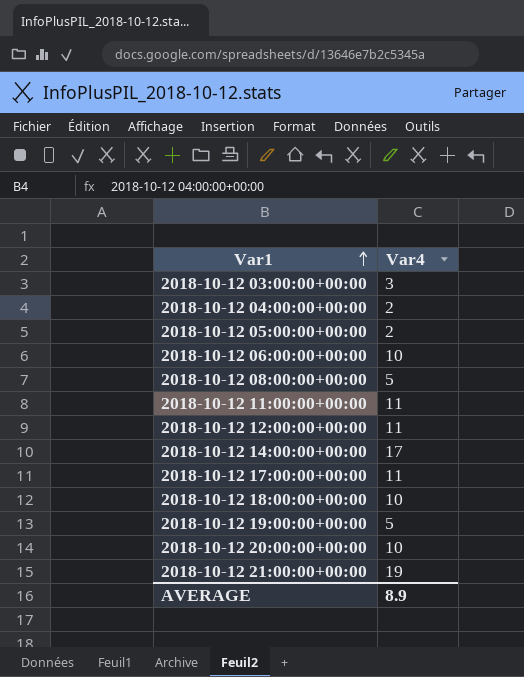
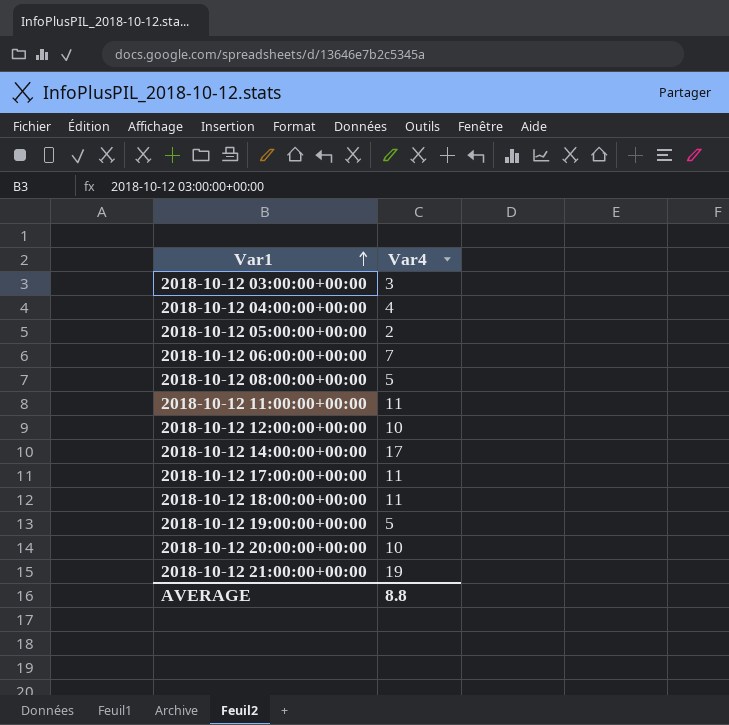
2018-10-12 04:00:00+00:00 | Var4: 2 -> 4
2018-10-12 06:00:00+00:00 | Var4: 10 -> 7
2018-10-12 12:00:00+00:00 | Var4: 11 -> 10
2018-10-12 18:00:00+00:00 | Var4: 10 -> 11
AVERAGE | Var4: 8.9 -> 8.8

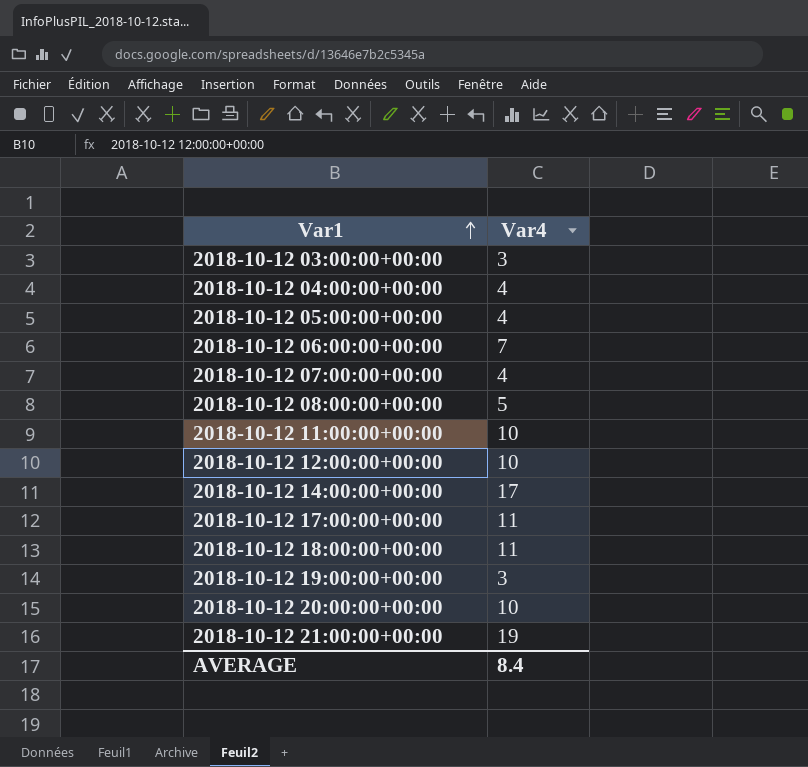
2018-10-12 05:00:00+00:00 | Var4: 2 -> 4
row 2018-10-12 07:00:00+00:00: none -> 4
2018-10-12 11:00:00+00:00 | Var4: 11 -> 10
2018-10-12 19:00:00+00:00 | Var4: 5 -> 3
AVERAGE | Var4: 8.8 -> 8.4

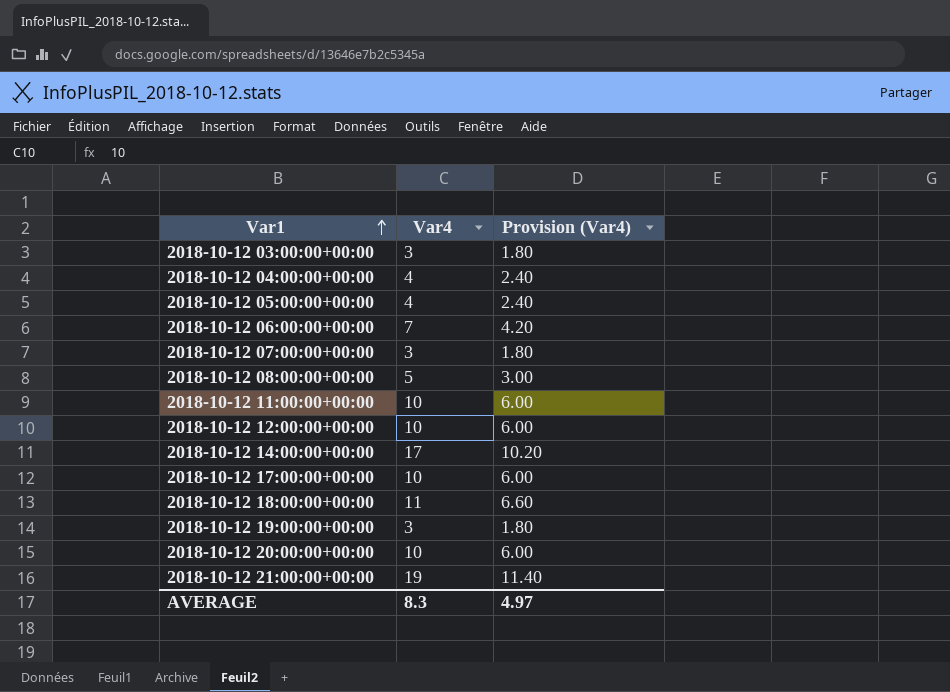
column Provision (Var4) | formula: none -> [Var4] * 0.6
2018-10-12 07:00:00+00:00 | Var4: 4 -> 3
2018-10-12 17:00:00+00:00 | Var4: 11 -> 10
AVERAGE | Var4: 8.4 -> 8.3

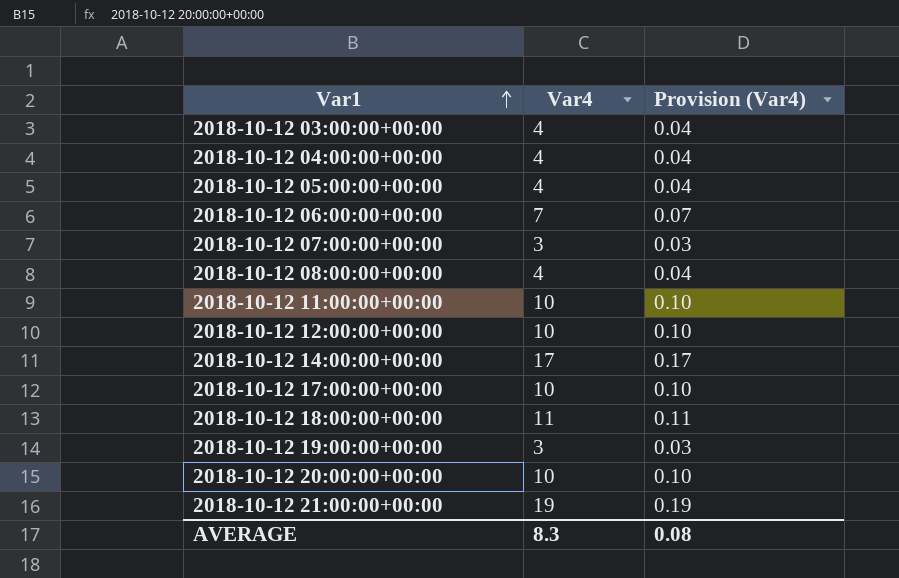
column Provision (Var4) | formula: [Var4] * 0.6 -> [Var4] * 0.01
2018-10-12 03:00:00+00:00 | Var4: 3 -> 4
2018-10-12 08:00:00+00:00 | Var4: 5 -> 4
AVERAGE | Provision (Var4): 4.97 -> 0.08

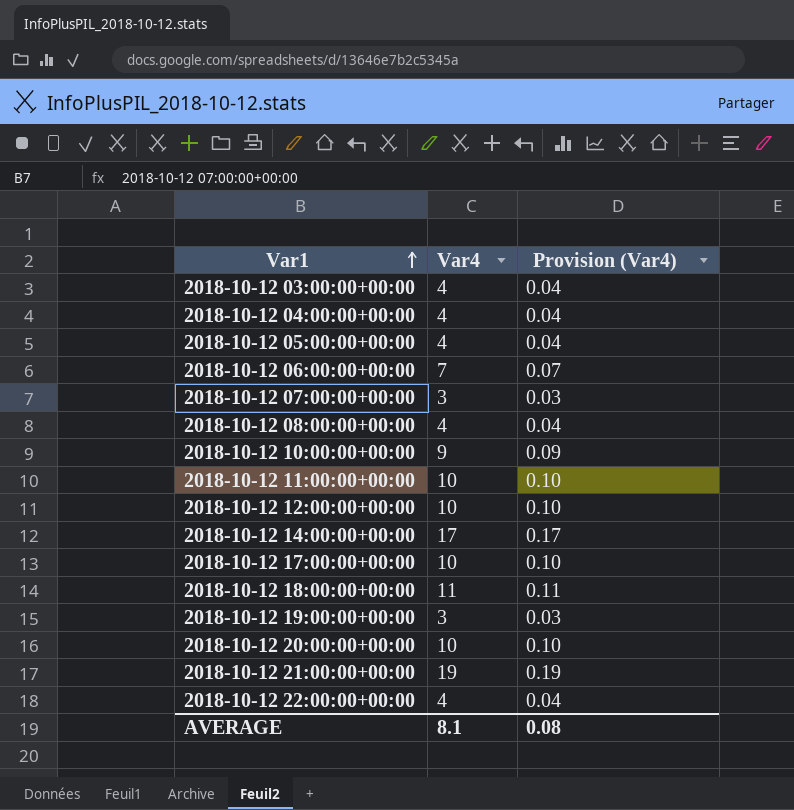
row 2018-10-12 10:00:00+00:00: none -> 9 | 0.09
row 2018-10-12 22:00:00+00:00: none -> 4 | 0.04
AVERAGE | Var4: 8.3 -> 8.1

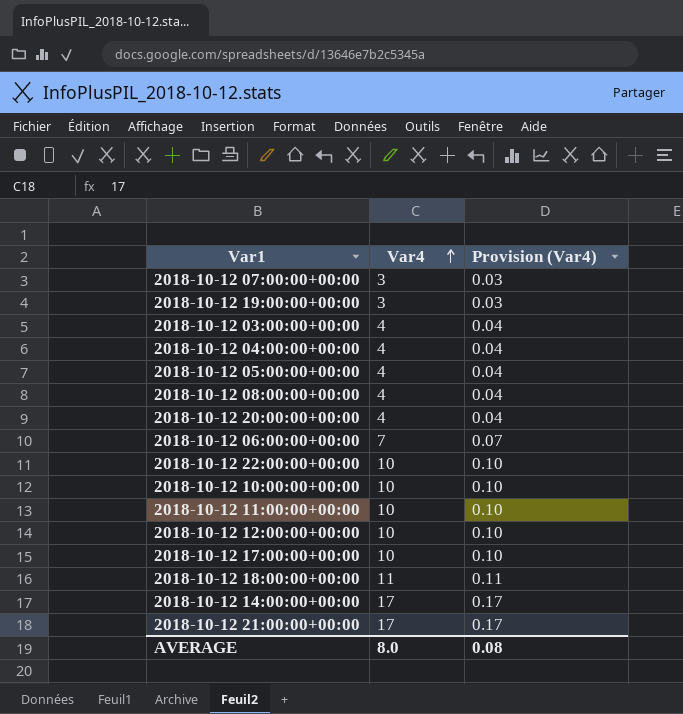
row order: Var1 ascending -> Var4 ascending
2018-10-12 20:00:00+00:00 | Var4: 10 -> 4
2018-10-12 20:00:00+00:00 | Provision (Var4): 0.10 -> 0.04
2018-10-12 22:00:00+00:00 | Var4: 4 -> 10
2018-10-12 22:00:00+00:00 | Provision (Var4): 0.04 -> 0.10
2018-10-12 10:00:00+00:00 | Var4: 9 -> 10
2018-10-12 10:00:00+00:00 | Provision (Var4): 0.09 -> 0.10
2018-10-12 21:00:00+00:00 | Var4: 19 -> 17
2018-10-12 21:00:00+00:00 | Provision (Var4): 0.19 -> 0.17
AVERAGE | Var4: 8.1 -> 8.0

